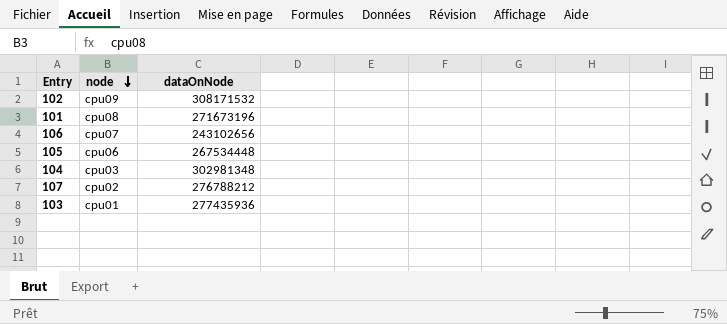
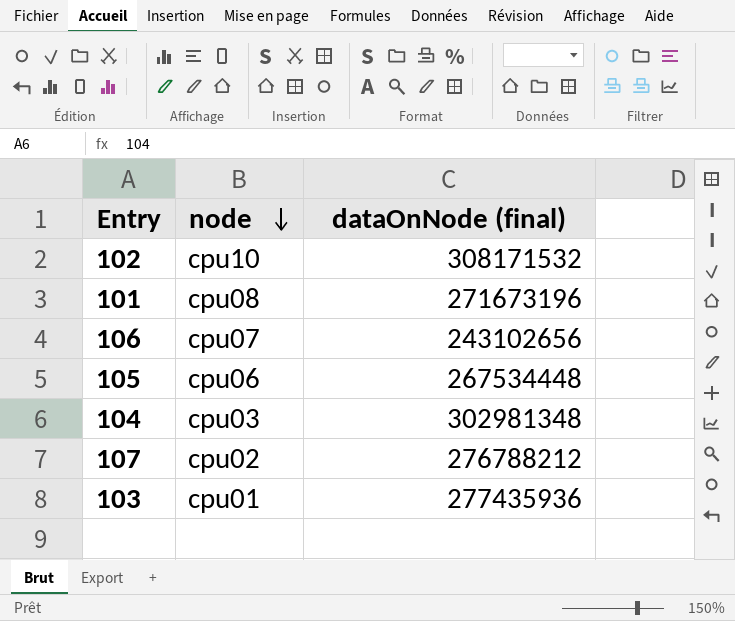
column name: dataOnNode -> dataOnNode (final)
102 | node: cpu09 -> cpu10

